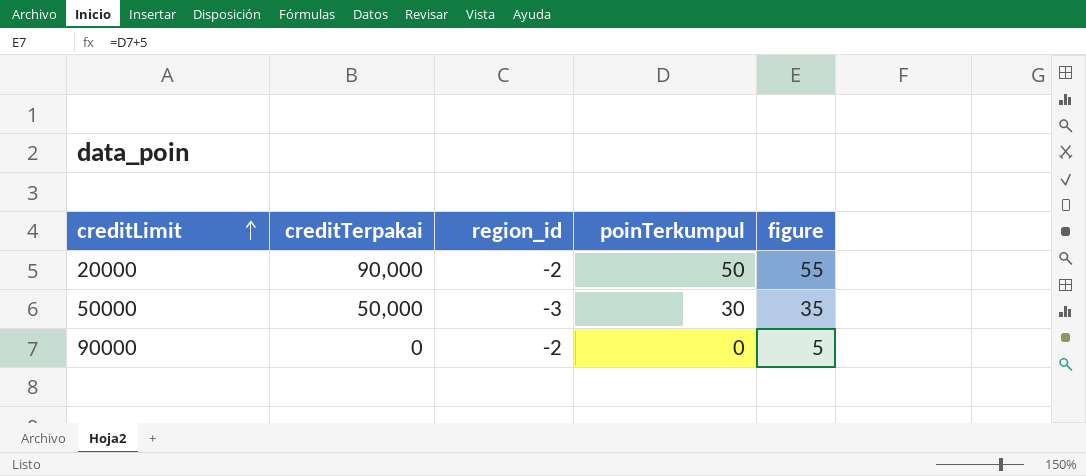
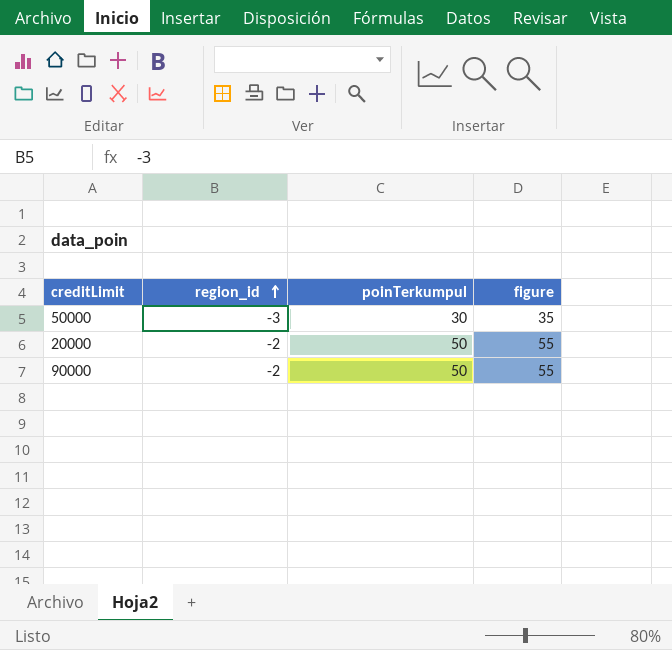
row order: creditLimit ascending -> region_id ascending
column creditTerpakai | position: 2 -> none
90000 | poinTerkumpul: 0 -> 50
90000 | figure: 5 -> 55

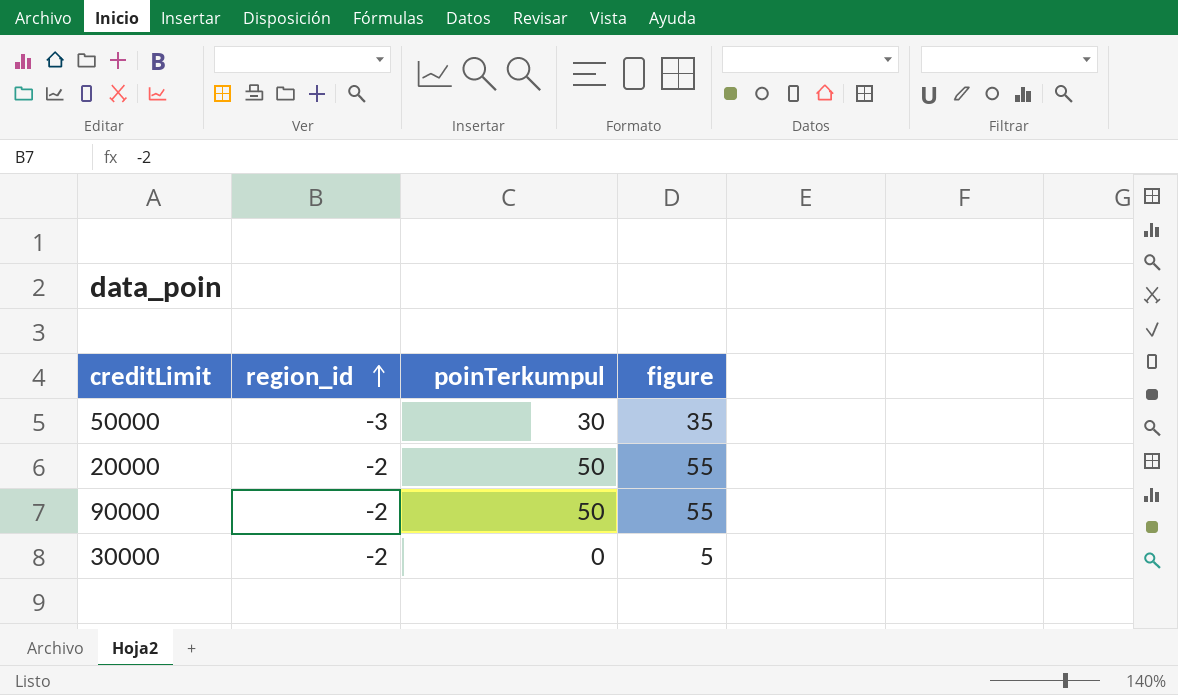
row 30000: none -> -2 | 0 | 5

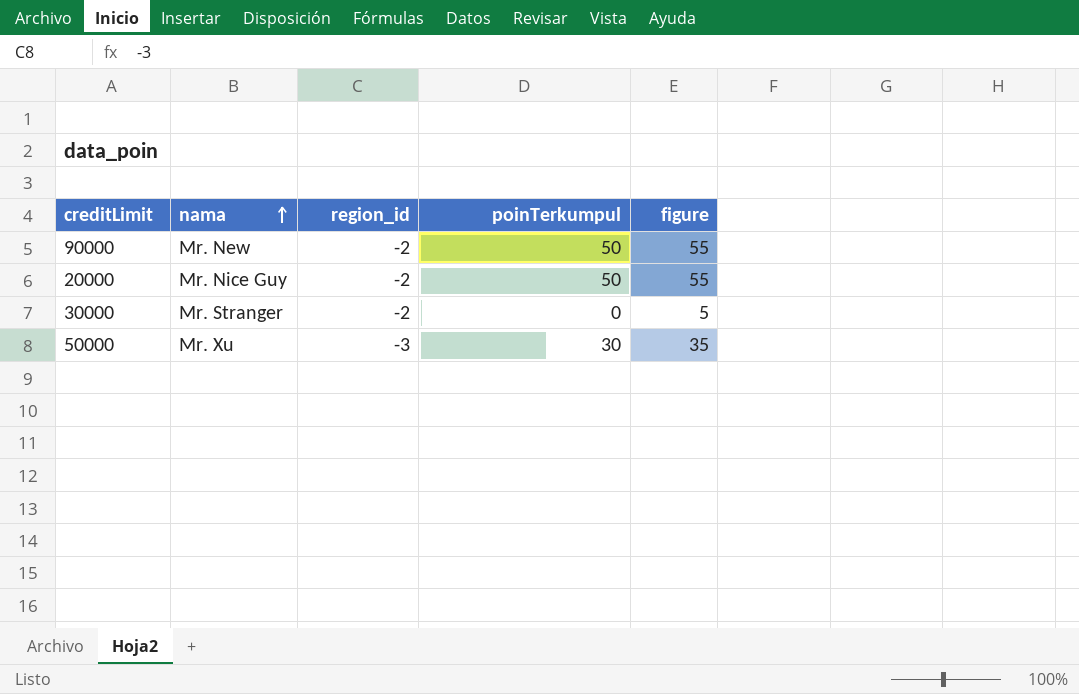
row order: region_id ascending -> nama ascending
column nama | position: none -> 2

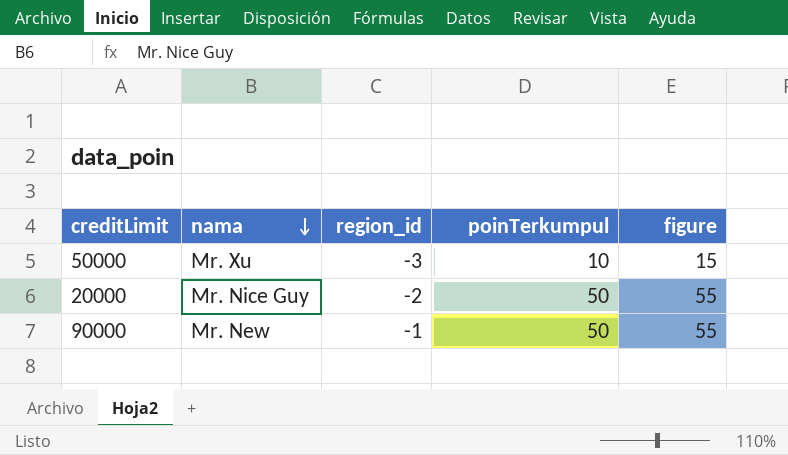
row order: nama ascending -> nama descending
row 30000: Mr. Stranger | -2 | 0 | 5 -> none
50000 | poinTerkumpul: 30 -> 10
50000 | figure: 35 -> 15
90000 | region_id: -2 -> -1

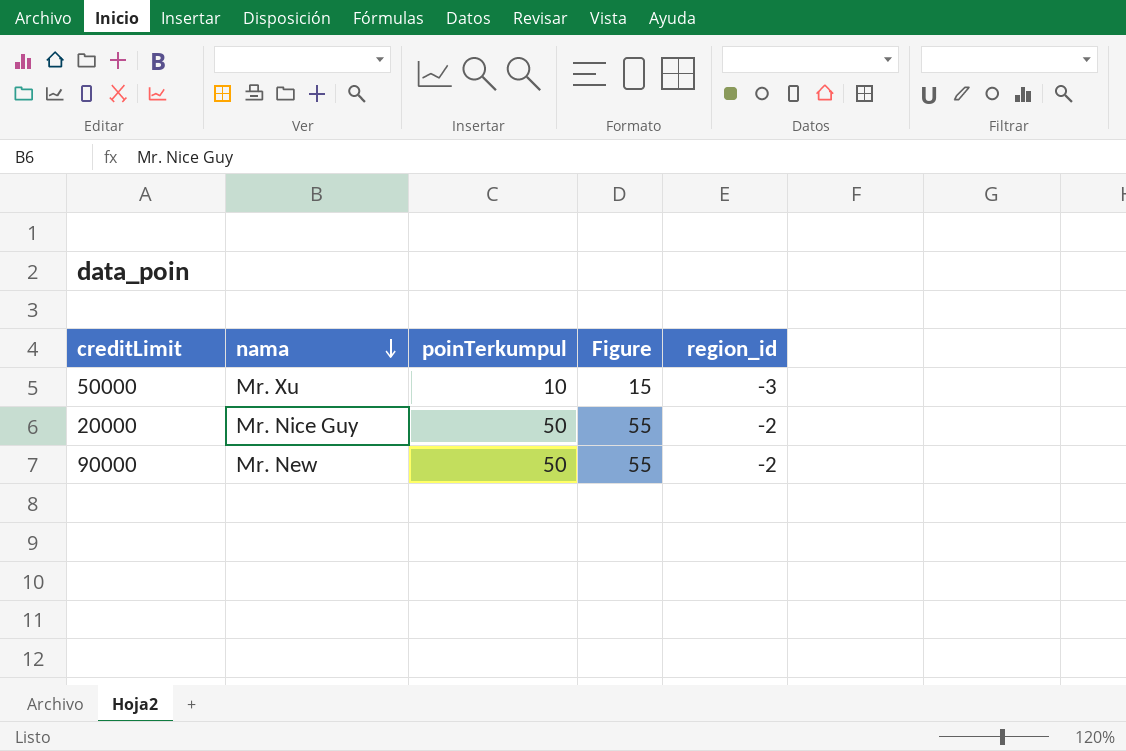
column name: figure -> Figure
column region_id | position: 3 -> 5
90000 | region_id: -1 -> -2

